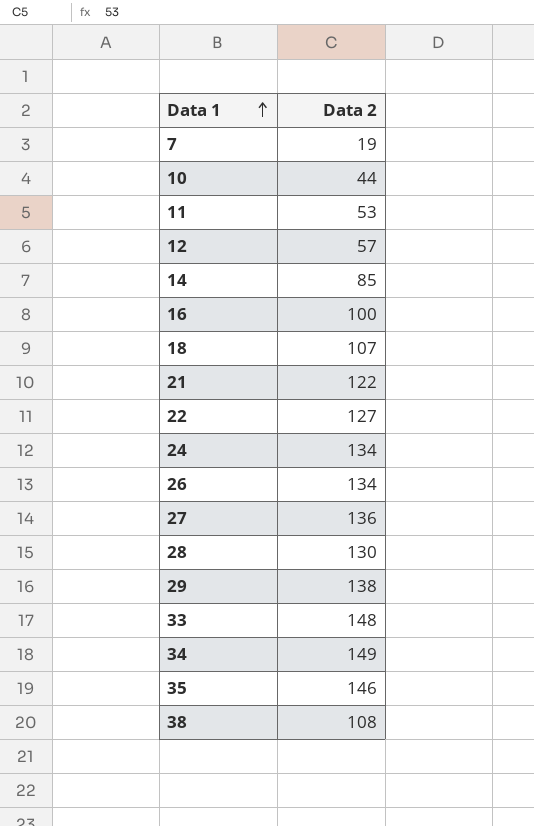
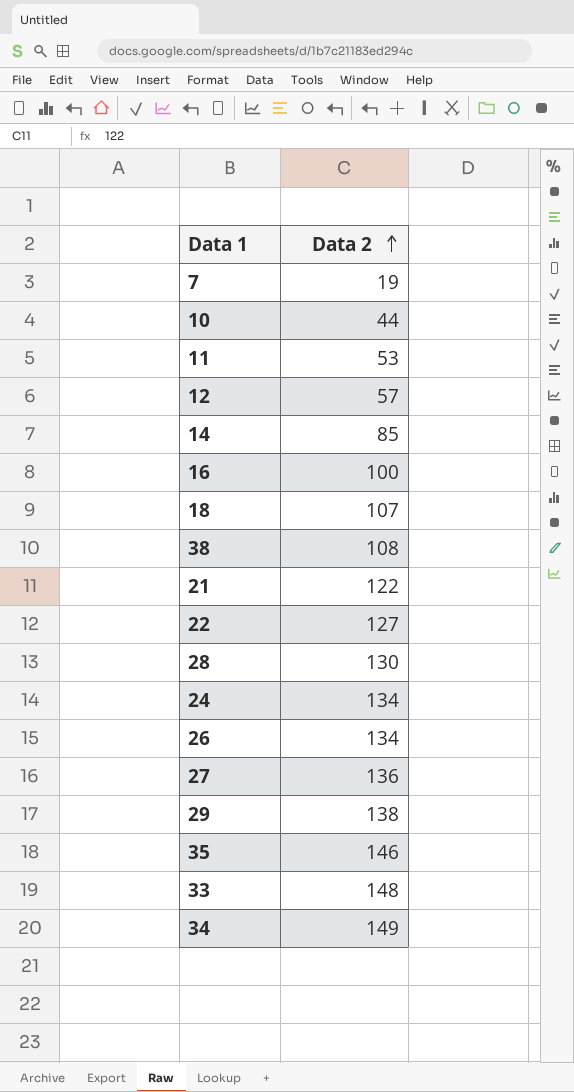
row order: Data 1 ascending -> Data 2 ascending

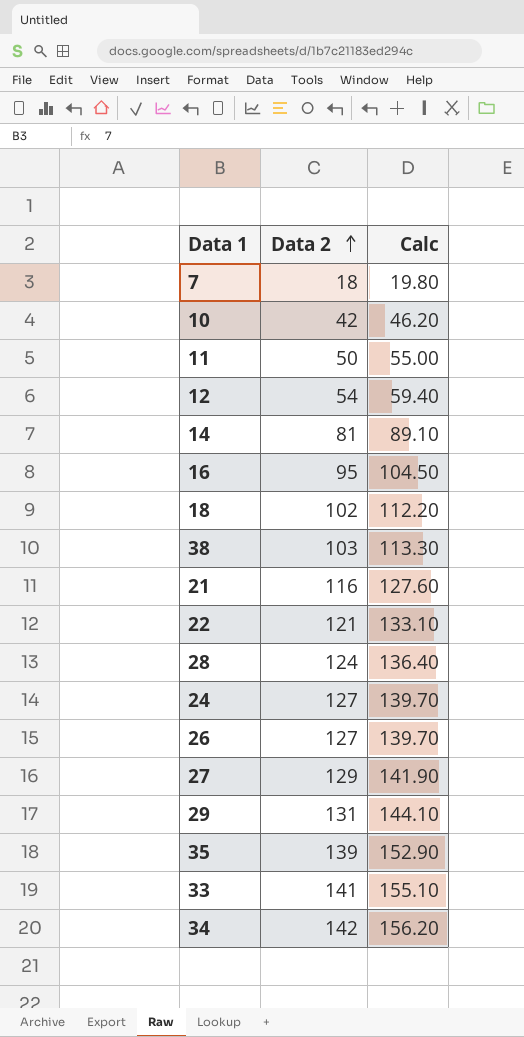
column Calc | formula: none -> [Data 2] * 1.1
7 | Data 2: 19 -> 18
10 | Data 2: 44 -> 42
11 | Data 2: 53 -> 50
12 | Data 2: 57 -> 54
14 | Data 2: 85 -> 81
16 | Data 2: 100 -> 95
18 | Data 2: 107 -> 102
38 | Data 2: 108 -> 103
21 | Data 2: 122 -> 116
22 | Data 2: 127 -> 121
28 | Data 2: 130 -> 124
24 | Data 2: 134 -> 127
26 | Data 2: 134 -> 127
27 | Data 2: 136 -> 129
29 | Data 2: 138 -> 131
35 | Data 2: 146 -> 139
33 | Data 2: 148 -> 141
34 | Data 2: 149 -> 142

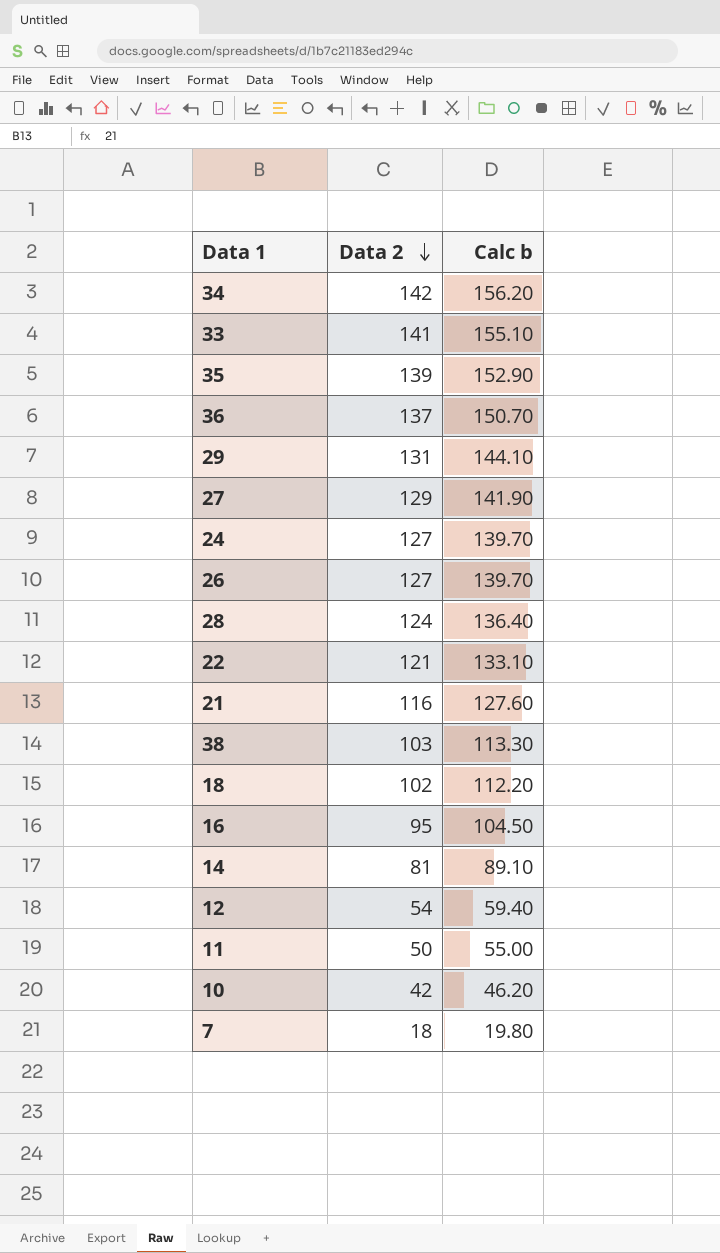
row order: Data 2 ascending -> Data 2 descending
column name: Calc -> Calc b
row 36: none -> 137 | 150.70

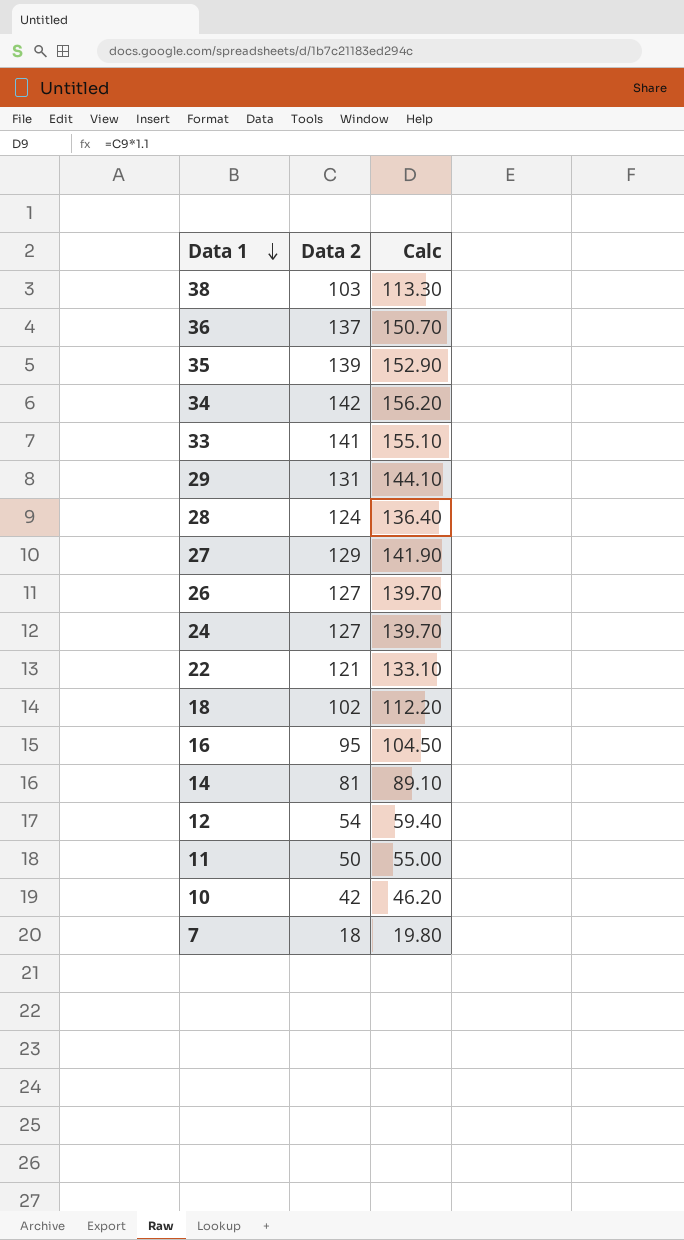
row order: Data 2 descending -> Data 1 descending
column name: Calc b -> Calc
row 21: 116 | 127.60 -> none

